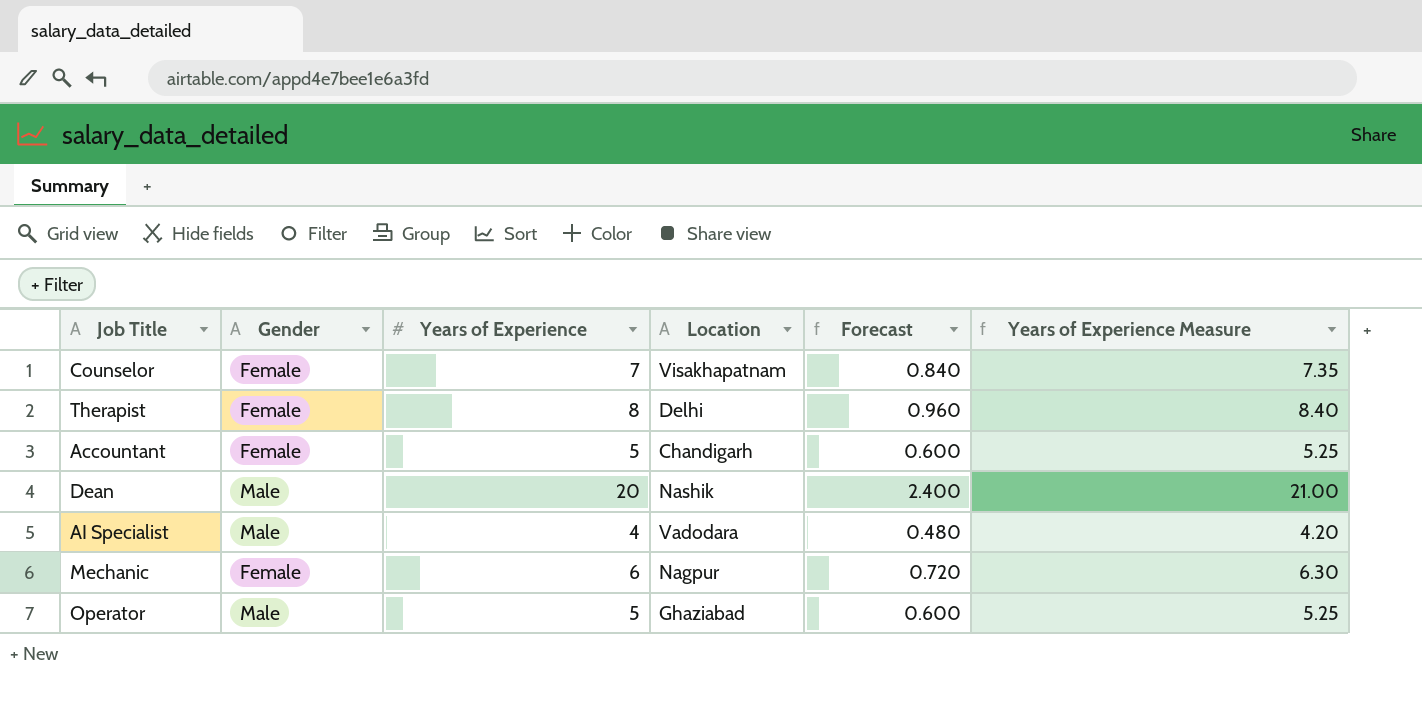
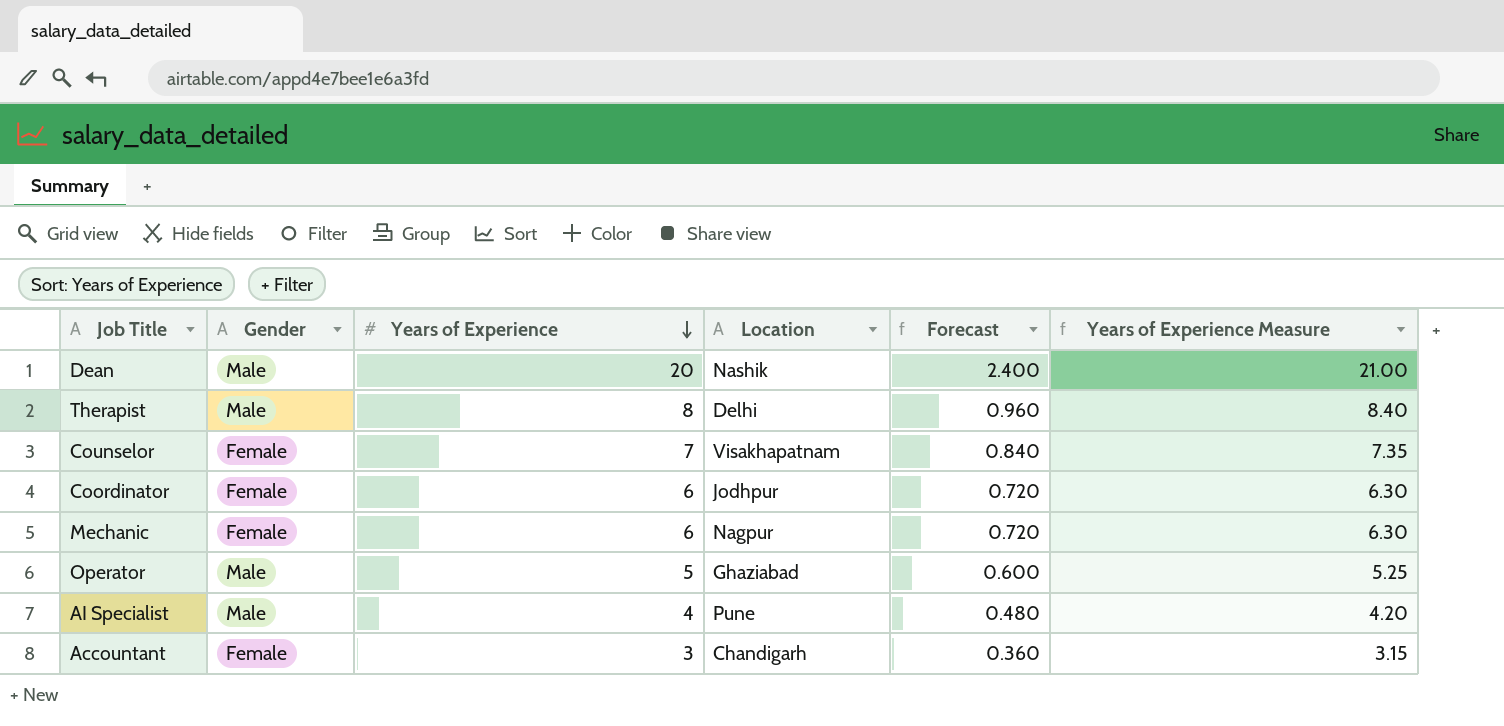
row order: none -> Years of Experience descending
Therapist | Gender: Female -> Male
row Coordinator: none -> Female | 6 | Jodhpur | 0.720 | 6.30
AI Specialist | Location: Vadodara -> Pune
Accountant | Years of Experience: 5 -> 3
Accountant | Forecast: 0.600 -> 0.360
Accountant | Years of Experience Measure: 5.25 -> 3.15

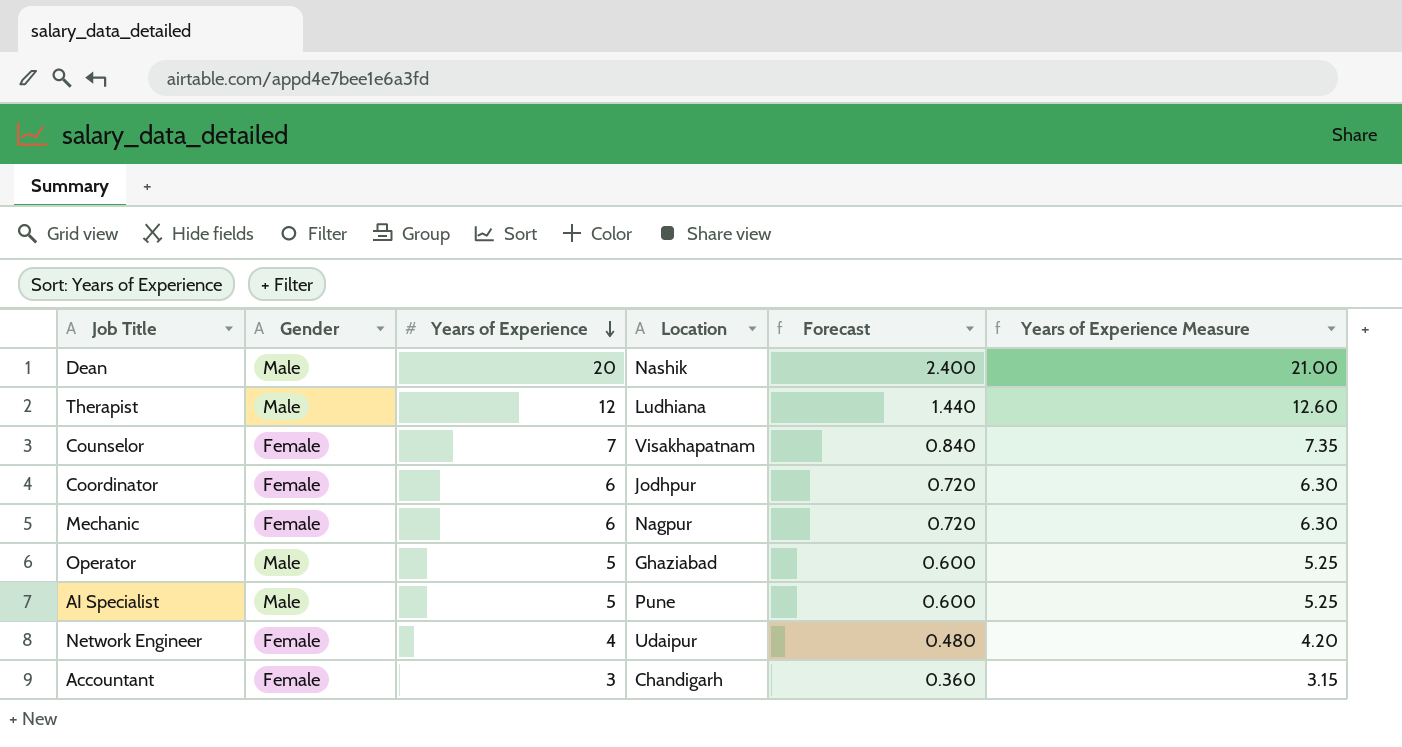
Therapist | Years of Experience: 8 -> 12
Therapist | Location: Delhi -> Ludhiana
Therapist | Forecast: 0.960 -> 1.440
Therapist | Years of Experience Measure: 8.40 -> 12.60
AI Specialist | Years of Experience: 4 -> 5
AI Specialist | Forecast: 0.480 -> 0.600
AI Specialist | Years of Experience Measure: 4.20 -> 5.25
row Network Engineer: none -> Female | 4 | Udaipur | 0.480 | 4.20

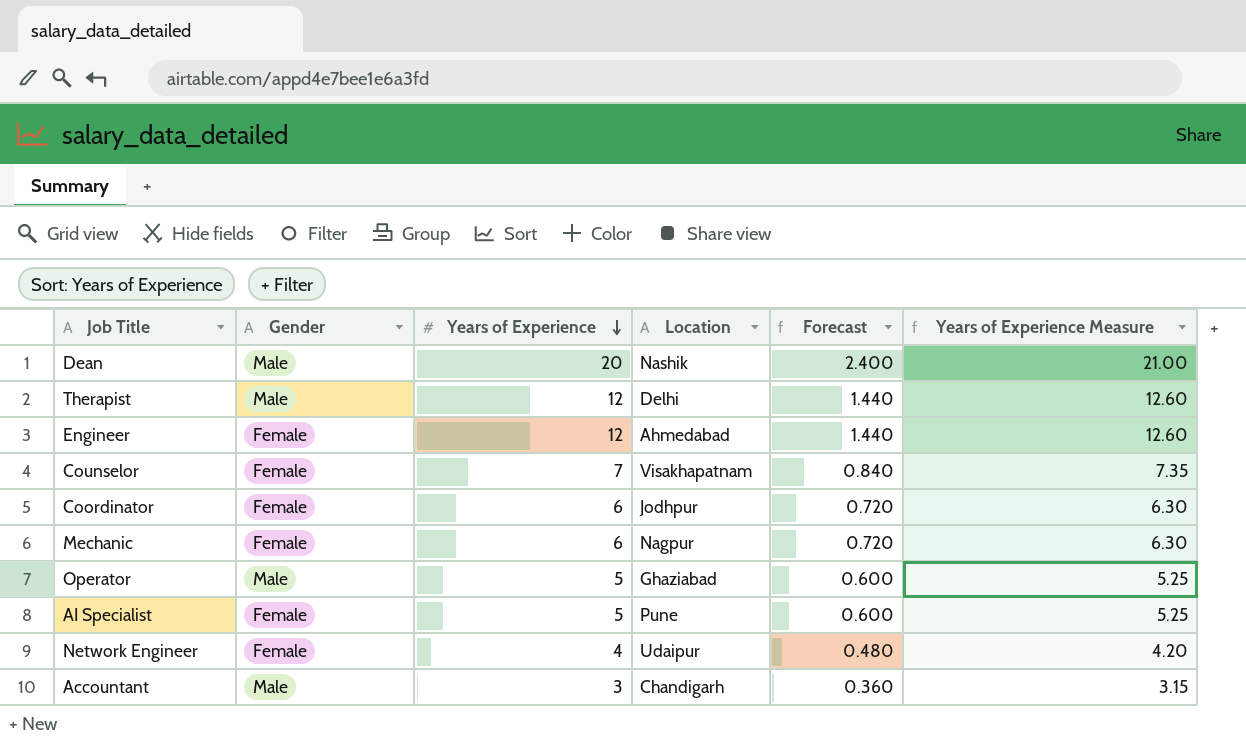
Therapist | Location: Ludhiana -> Delhi
row Engineer: none -> Female | 12 | Ahmedabad | 1.440 | 12.60
AI Specialist | Gender: Male -> Female
Accountant | Gender: Female -> Male

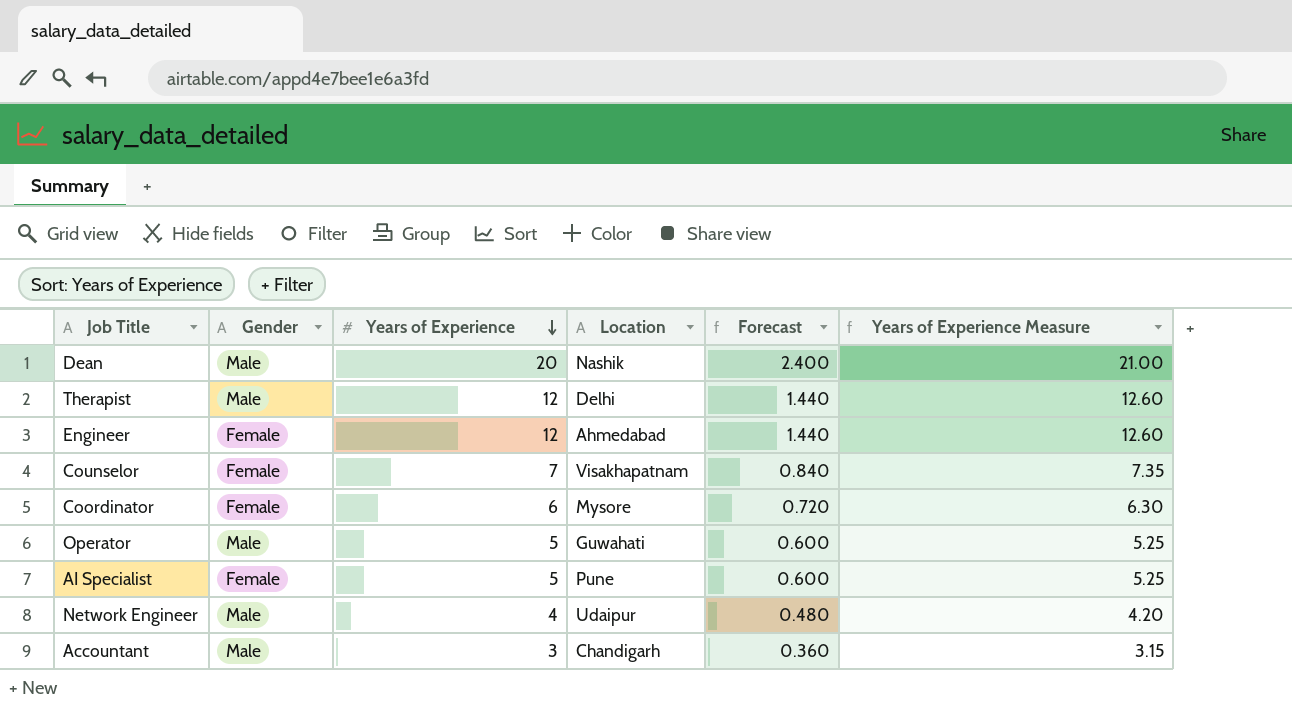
row Mechanic: Female | 6 | Nagpur | 0.720 | 6.30 -> none
Coordinator | Location: Jodhpur -> Mysore
Operator | Location: Ghaziabad -> Guwahati
Network Engineer | Gender: Female -> Male

